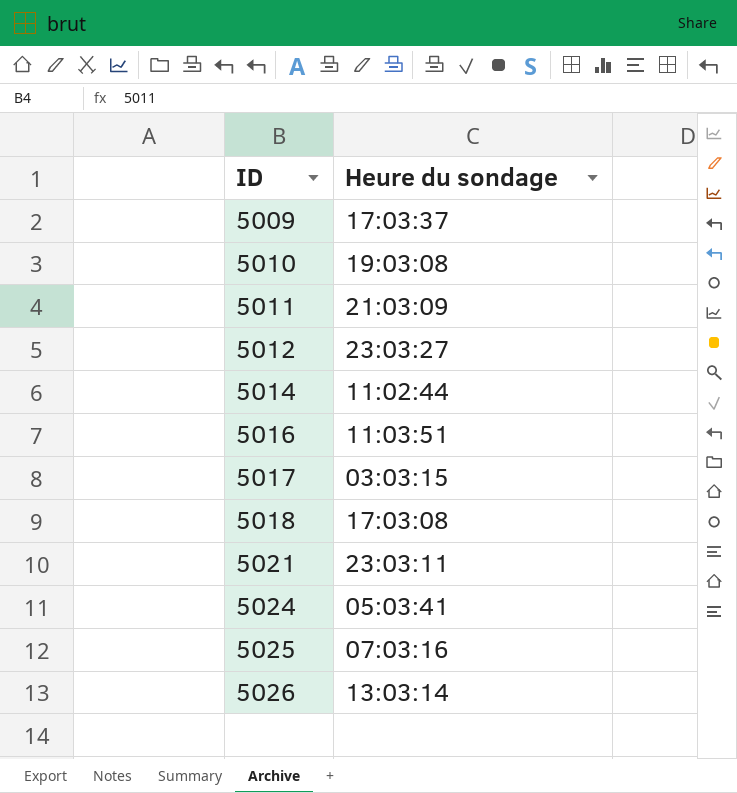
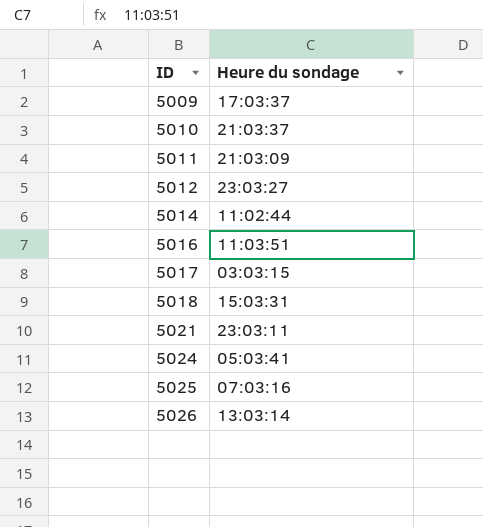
5010 | Heure du sondage: 19:03:08 -> 21:03:37
5018 | Heure du sondage: 17:03:08 -> 15:03:31

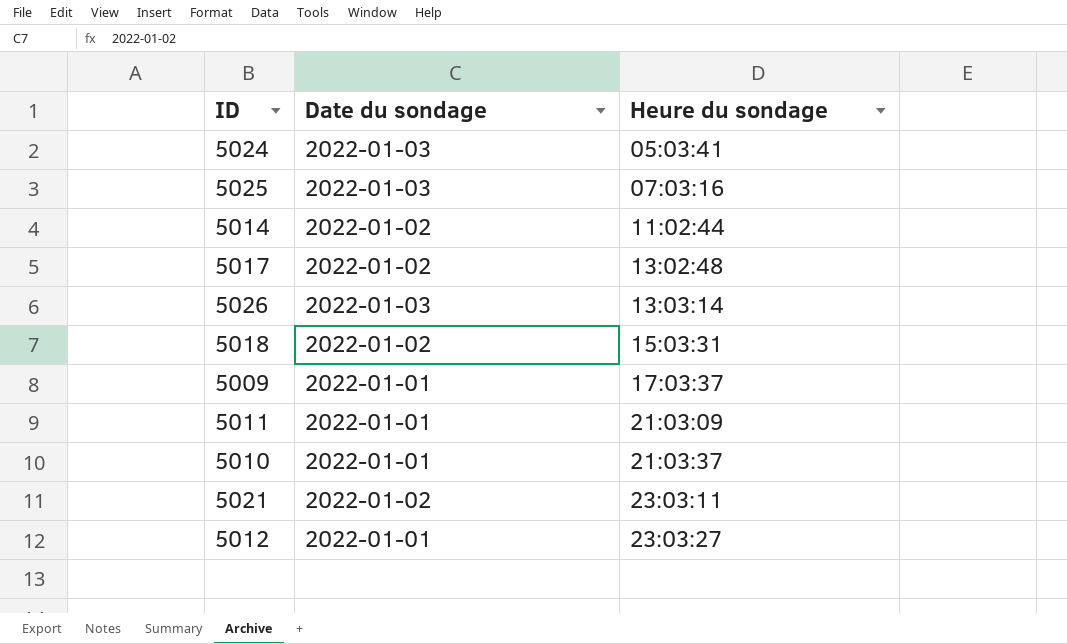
row order: ID ascending -> Heure du sondage ascending
column Date du sondage | position: none -> 2
row 5016: 11:03:51 -> none
5017 | Heure du sondage: 03:03:15 -> 13:02:48

